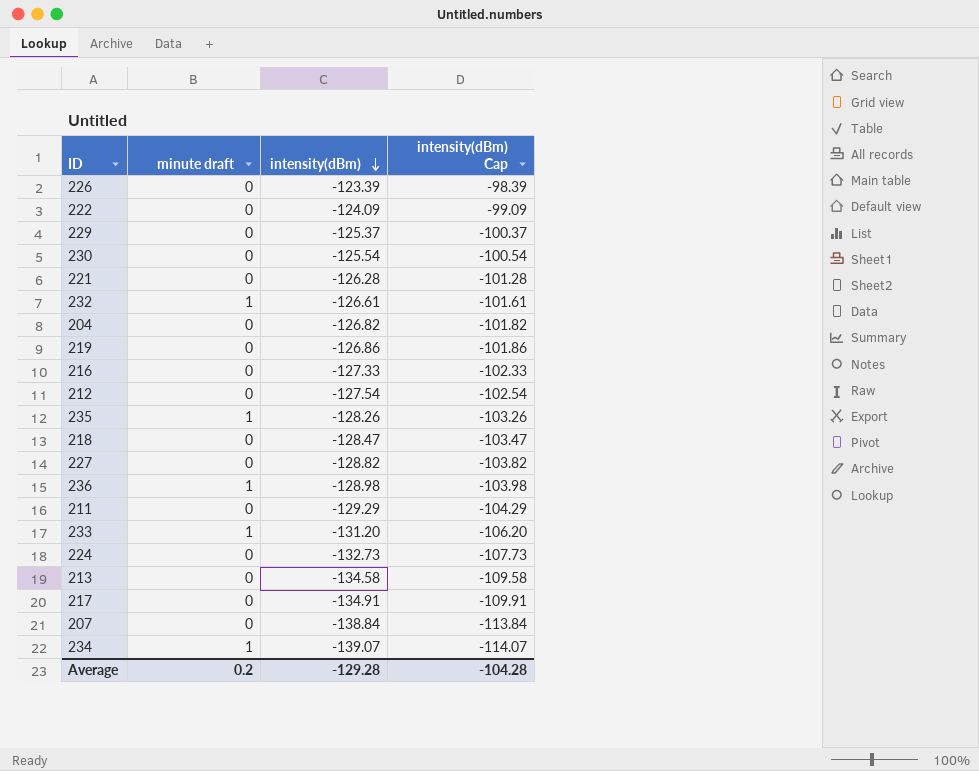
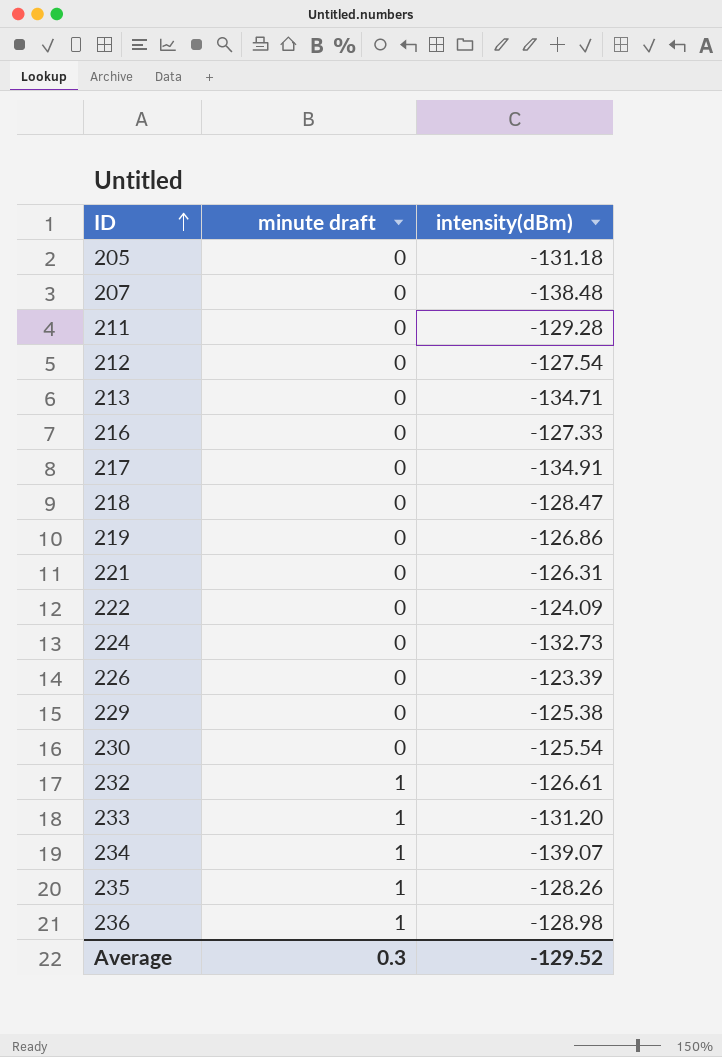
row order: intensity(dBm) descending -> ID ascending
column intensity(dBm) Cap | formula: [intensity(dBm)] + 25 -> none
row 204: 0 | -126.82 | -101.82 -> none
row 227: 0 | -128.82 | -103.82 -> none
row 205: none -> 0 | -131.18
207 | intensity(dBm): -138.84 -> -138.48
211 | intensity(dBm): -129.29 -> -129.28
213 | intensity(dBm): -134.58 -> -134.71
221 | intensity(dBm): -126.28 -> -126.31
229 | intensity(dBm): -125.37 -> -125.38
Average | minute draft: 0.2 -> 0.3
Average | intensity(dBm): -129.28 -> -129.52

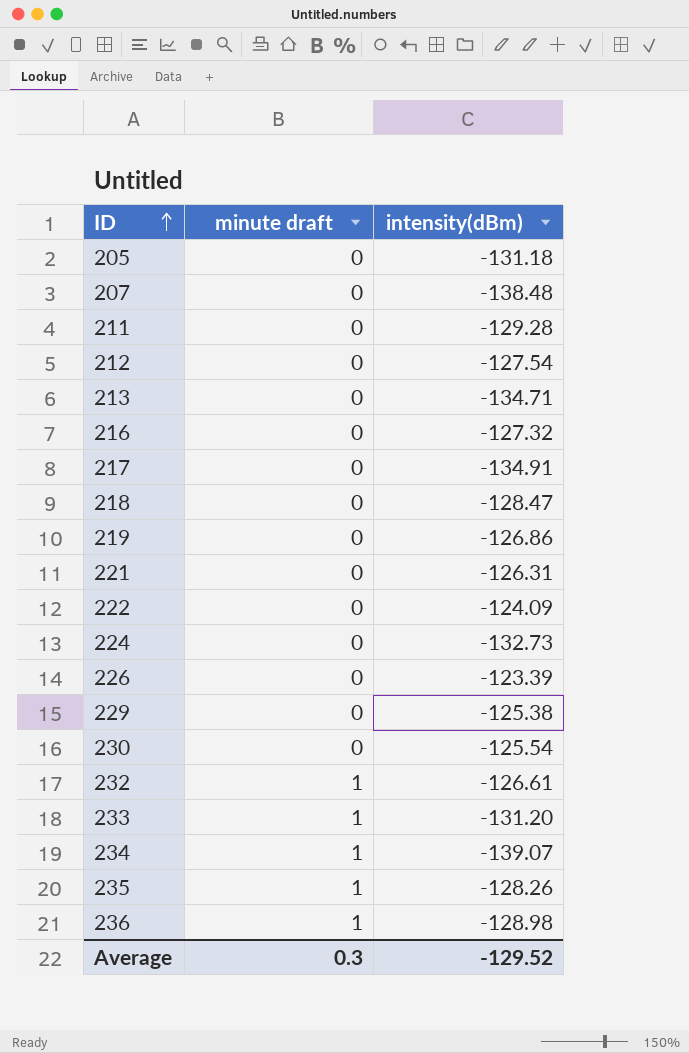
216 | intensity(dBm): -127.33 -> -127.32

